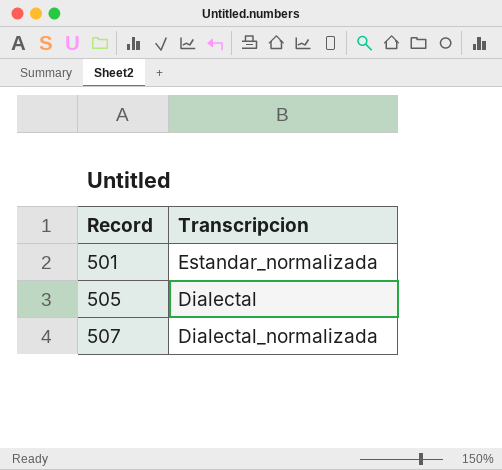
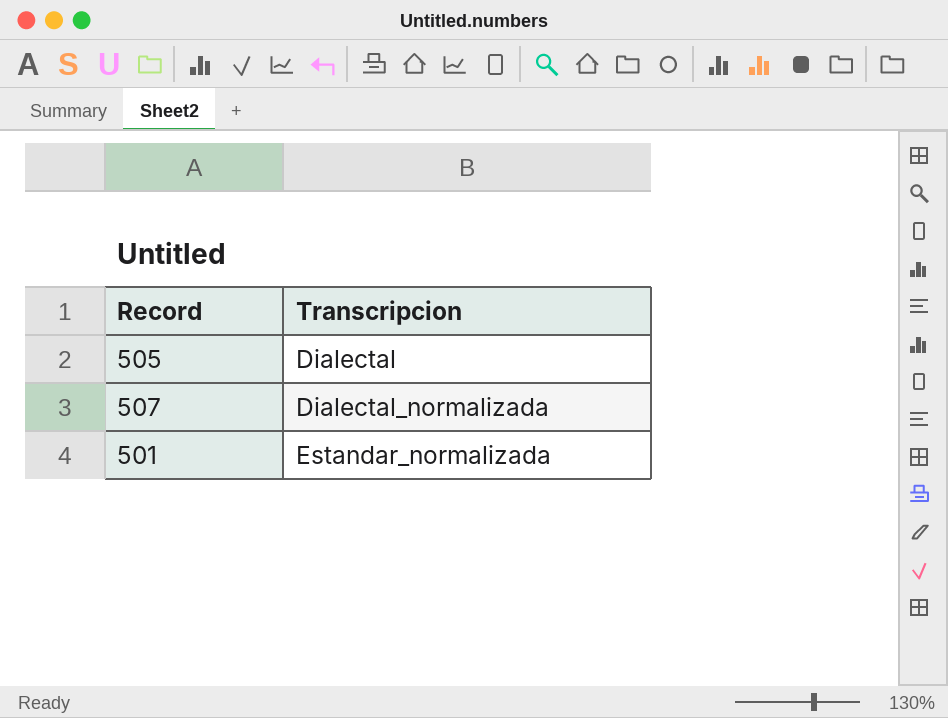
row order: Record ascending -> Transcripcion ascending

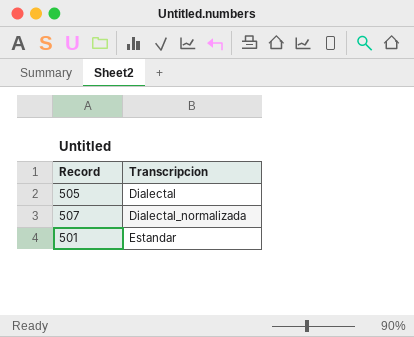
501 | Transcripcion: Estandar_normalizada -> Estandar

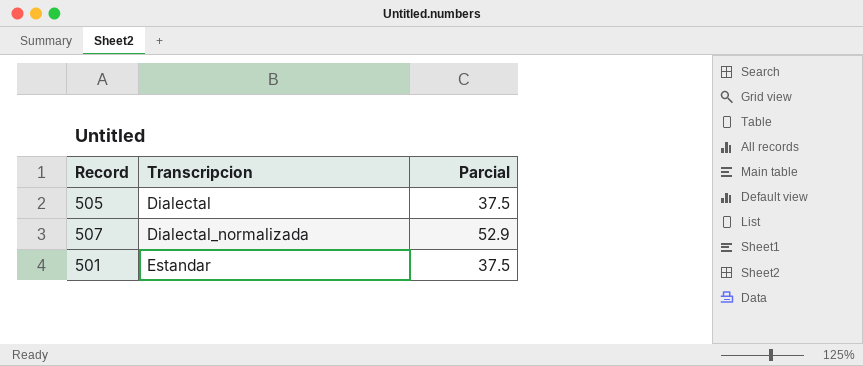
column Parcial | position: none -> 3

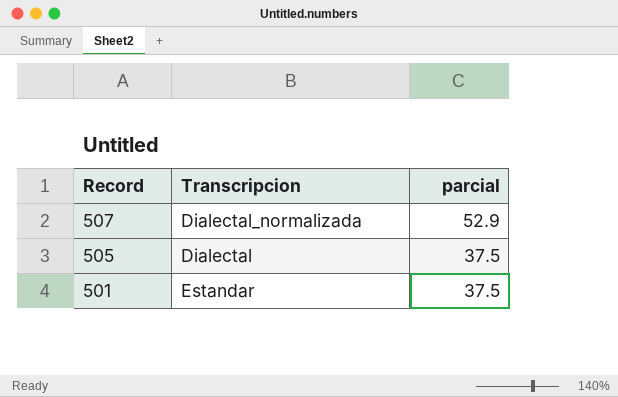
row order: Transcripcion ascending -> Record descending
column name: Parcial -> parcial

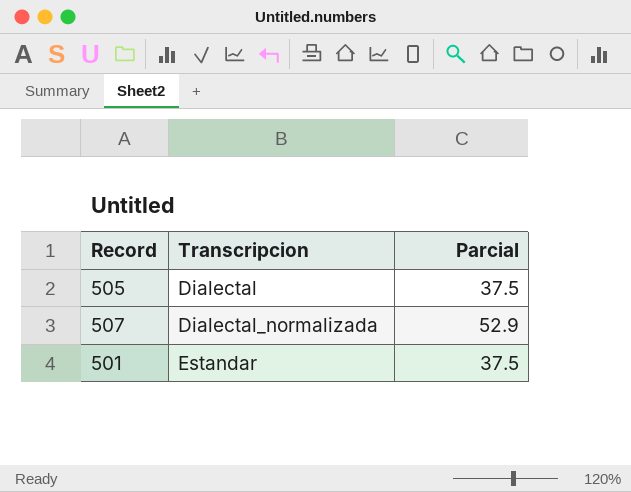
row order: Record descending -> Transcripcion ascending
column name: parcial -> Parcial

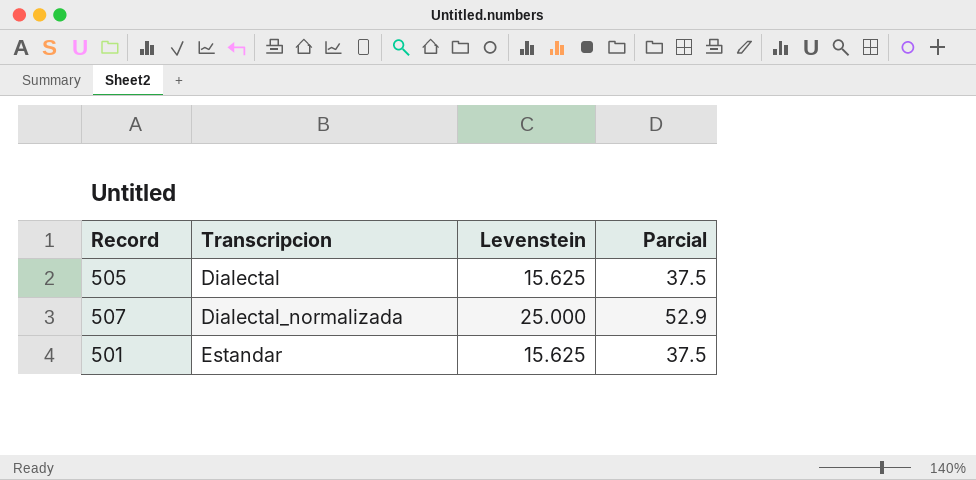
column Levenstein | position: none -> 3

